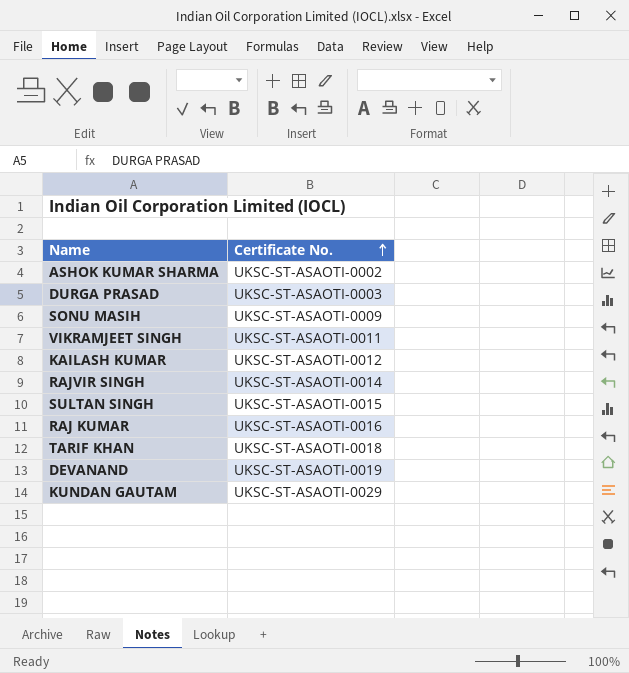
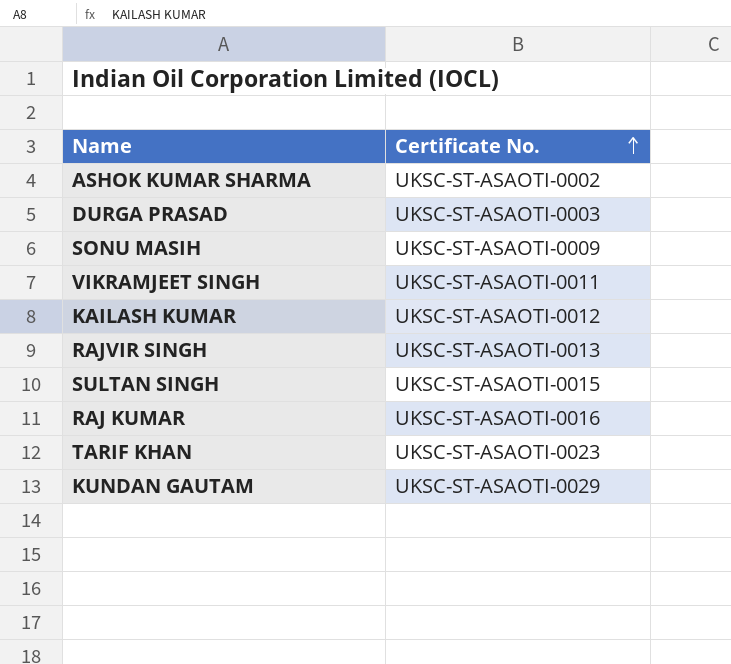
row DEVANAND: UKSC-ST-ASAOTI-0019 -> none
RAJVIR SINGH | Certificate No.: UKSC-ST-ASAOTI-0014 -> UKSC-ST-ASAOTI-0013
TARIF KHAN | Certificate No.: UKSC-ST-ASAOTI-0018 -> UKSC-ST-ASAOTI-0023

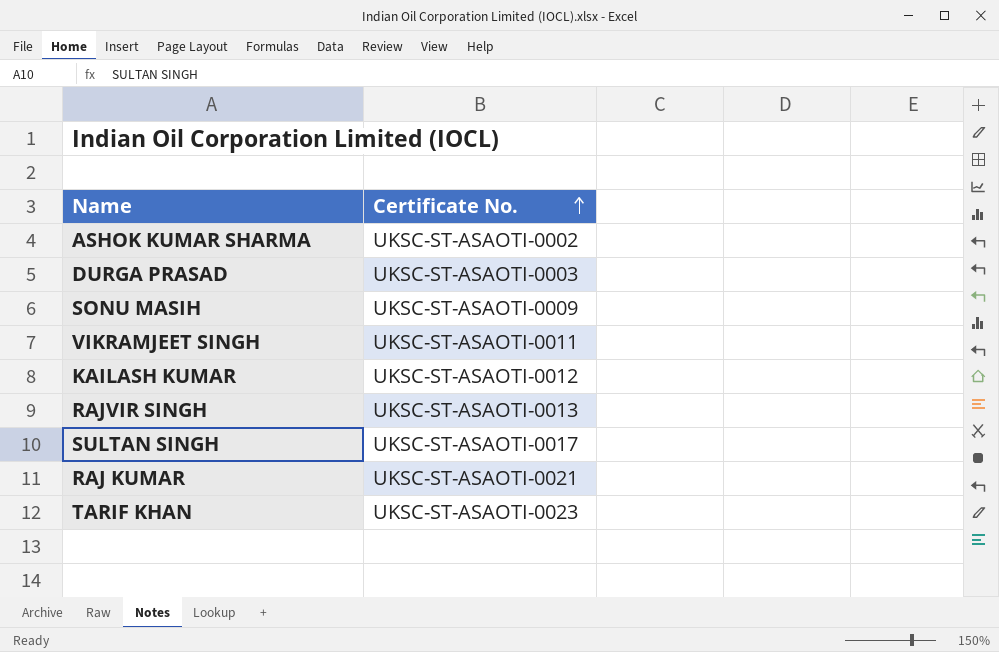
row KUNDAN GAUTAM: UKSC-ST-ASAOTI-0029 -> none
SULTAN SINGH | Certificate No.: UKSC-ST-ASAOTI-0015 -> UKSC-ST-ASAOTI-0017
RAJ KUMAR | Certificate No.: UKSC-ST-ASAOTI-0016 -> UKSC-ST-ASAOTI-0021

